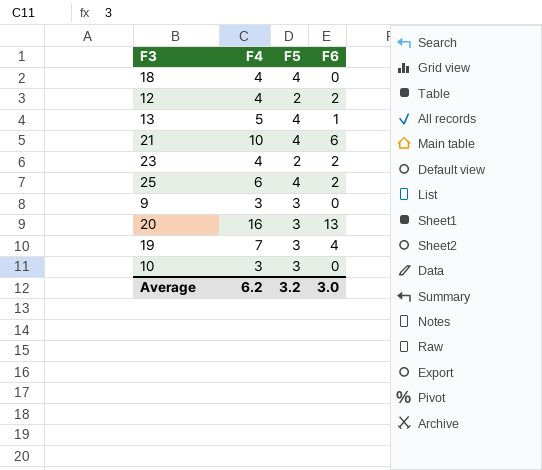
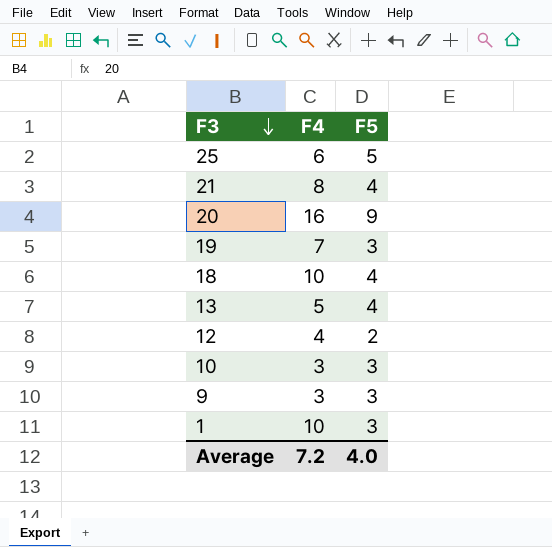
row order: none -> F3 descending
column F6 | formula: [F4] - [F5] -> none
row 23: 4 | 2 | 2 -> none
25 | F5: 4 -> 5
21 | F4: 10 -> 8
20 | F5: 3 -> 9
18 | F4: 4 -> 10
row 1: none -> 10 | 3
Average | F4: 6.2 -> 7.2
Average | F5: 3.2 -> 4.0

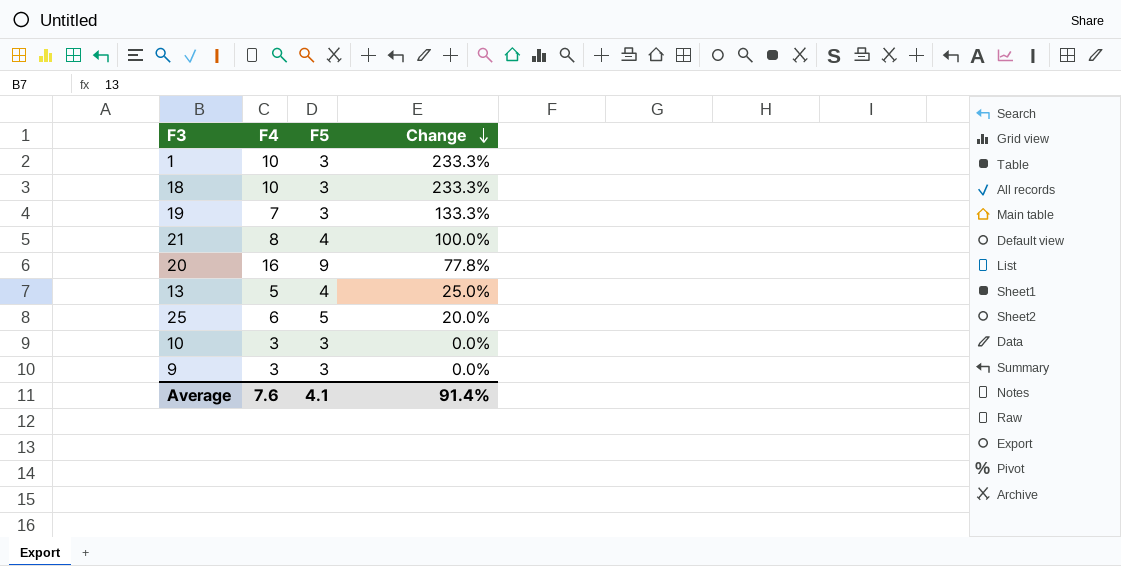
row order: F3 descending -> Change descending
column Change | formula: none -> ([F4] - [F5]) / [F5]
row 12: 4 | 2 -> none
18 | F5: 4 -> 3
Average | F4: 7.2 -> 7.6
Average | F5: 4.0 -> 4.1

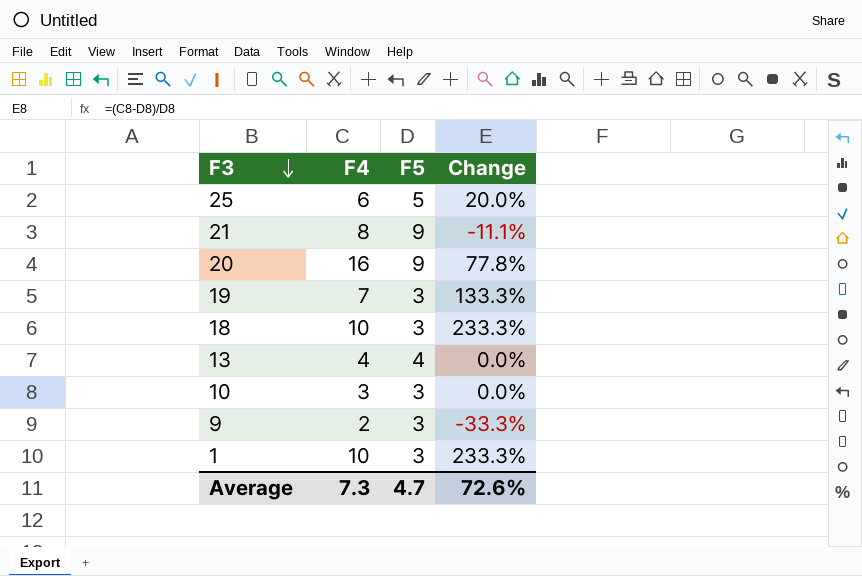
row order: Change descending -> F3 descending
21 | F5: 4 -> 9
21 | Change: 100.0% -> -11.1%
13 | F4: 5 -> 4
13 | Change: 25.0% -> 0.0%
9 | F4: 3 -> 2
9 | Change: 0.0% -> -33.3%
Average | F4: 7.6 -> 7.3
Average | F5: 4.1 -> 4.7
Average | Change: 91.4% -> 72.6%

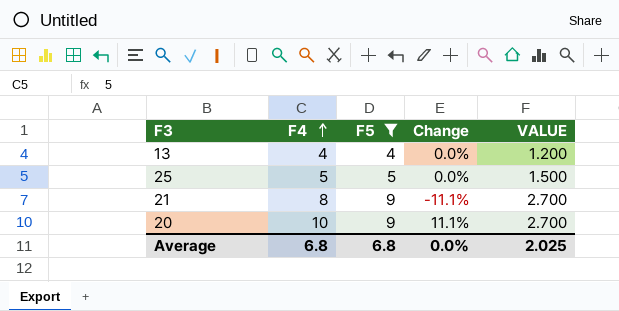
filter: none -> F5 != 3
row order: F3 descending -> F4 ascending
column VALUE | formula: none -> [F5] * 0.3
25 | F4: 6 -> 5
25 | Change: 20.0% -> 0.0%
20 | F4: 16 -> 10
20 | Change: 77.8% -> 11.1%
Average | F4: 7.3 -> 6.8
Average | F5: 4.7 -> 6.8
Average | Change: 72.6% -> 0.0%

